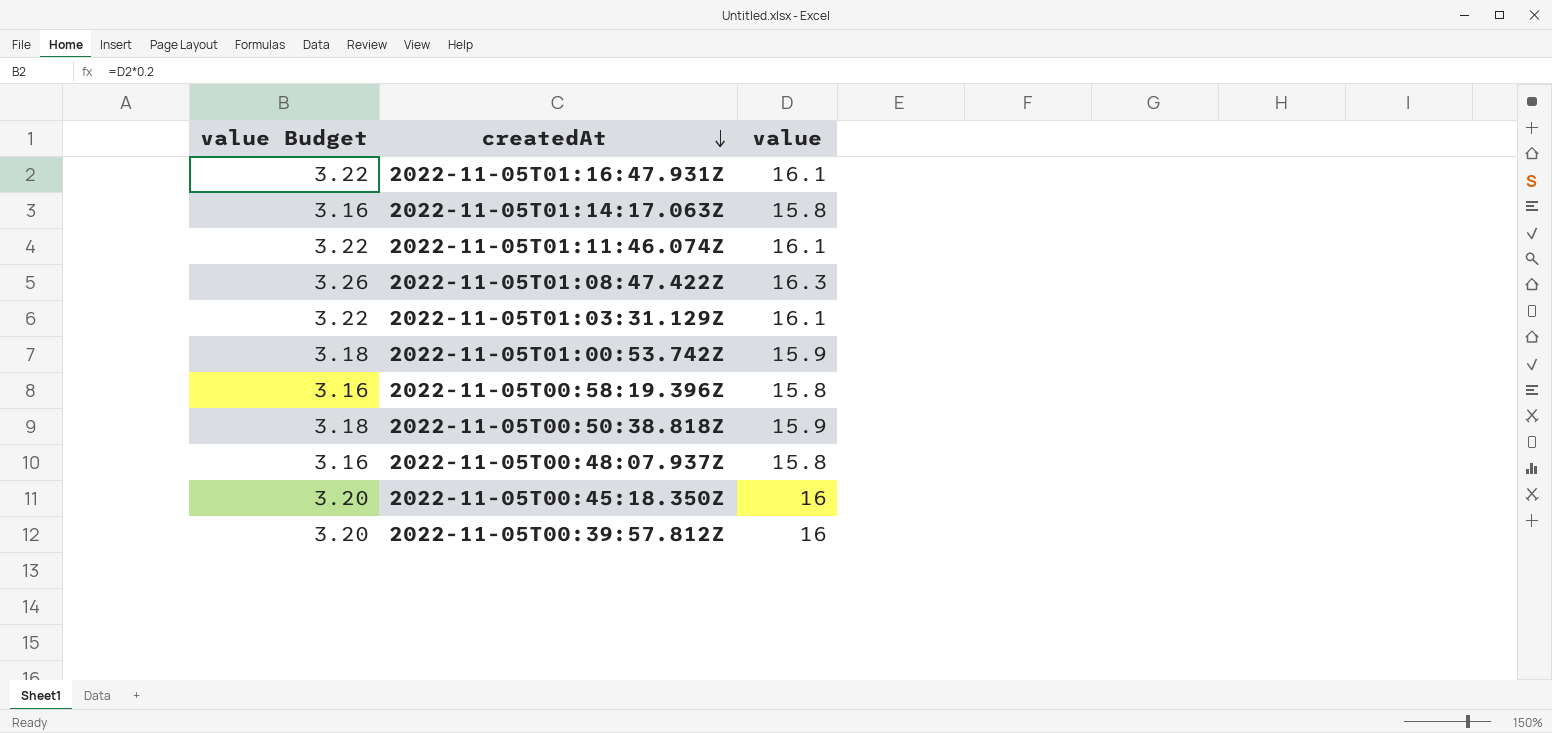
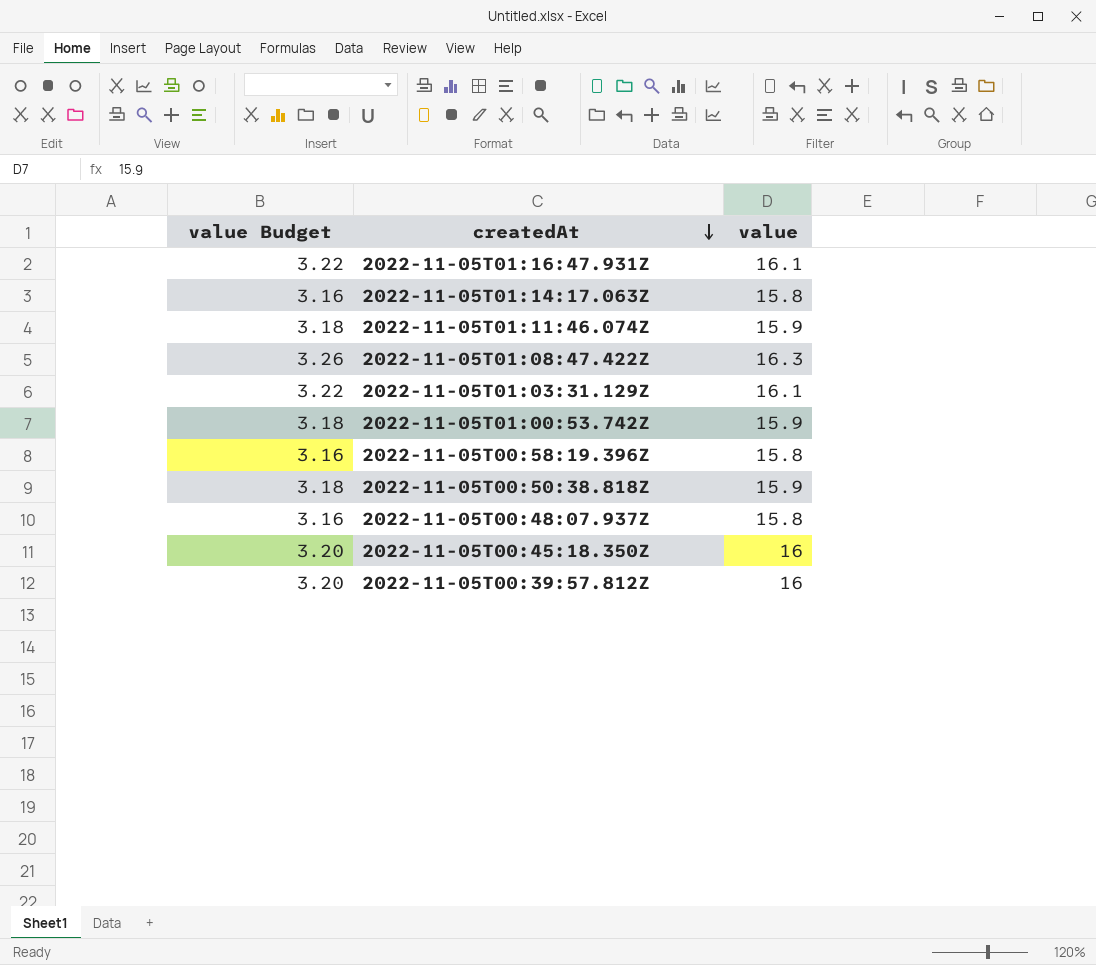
2022-11-05T01:11:46.074Z | value Budget: 3.22 -> 3.18
2022-11-05T01:11:46.074Z | value: 16.1 -> 15.9

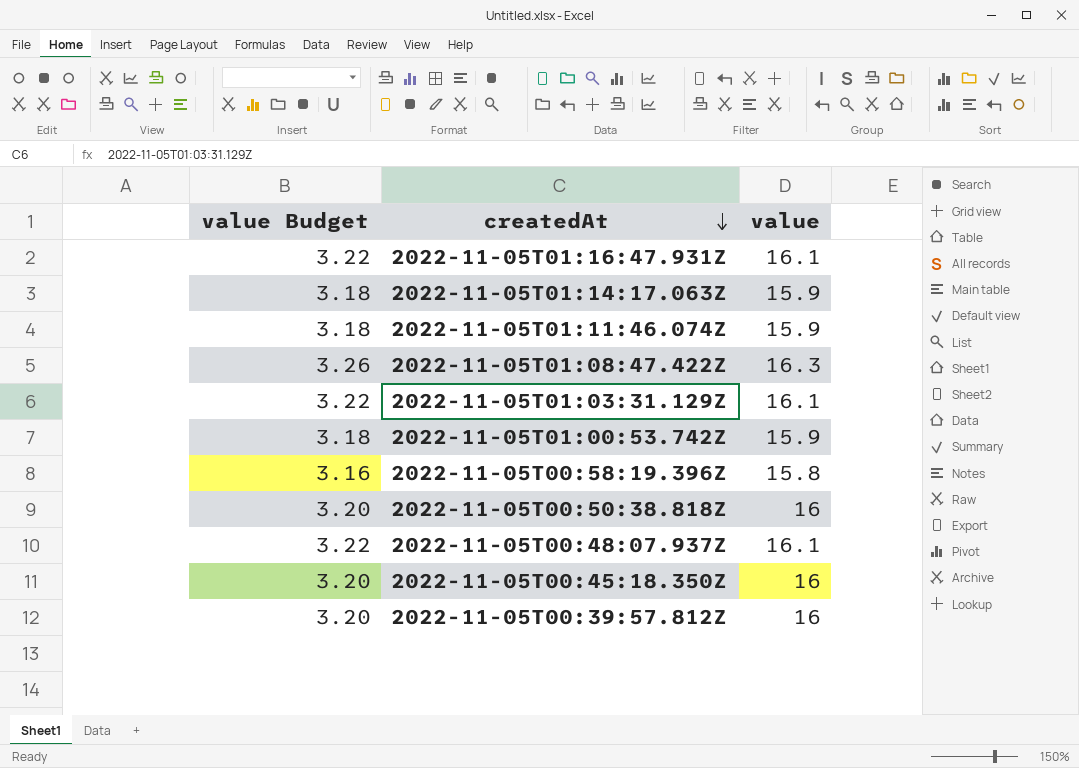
2022-11-05T01:14:17.063Z | value Budget: 3.16 -> 3.18
2022-11-05T01:14:17.063Z | value: 15.8 -> 15.9
2022-11-05T00:50:38.818Z | value Budget: 3.18 -> 3.20
2022-11-05T00:50:38.818Z | value: 15.9 -> 16
2022-11-05T00:48:07.937Z | value Budget: 3.16 -> 3.22
2022-11-05T00:48:07.937Z | value: 15.8 -> 16.1

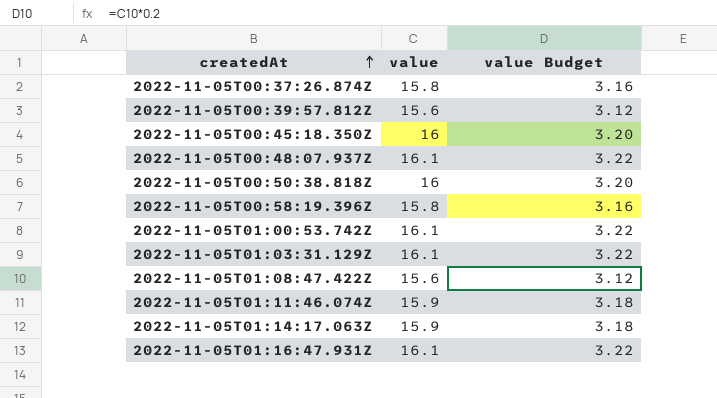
row order: createdAt descending -> createdAt ascending
column value Budget | position: 1 -> 3
row 2022-11-05T00:37:26.874Z: none -> 15.8 | 3.16
2022-11-05T00:39:57.812Z | value: 16 -> 15.6
2022-11-05T00:39:57.812Z | value Budget: 3.20 -> 3.12
2022-11-05T01:00:53.742Z | value: 15.9 -> 16.1
2022-11-05T01:00:53.742Z | value Budget: 3.18 -> 3.22
2022-11-05T01:08:47.422Z | value: 16.3 -> 15.6
2022-11-05T01:08:47.422Z | value Budget: 3.26 -> 3.12

